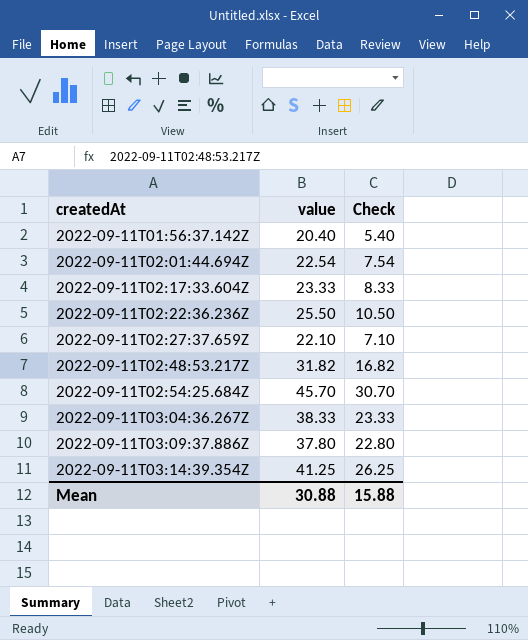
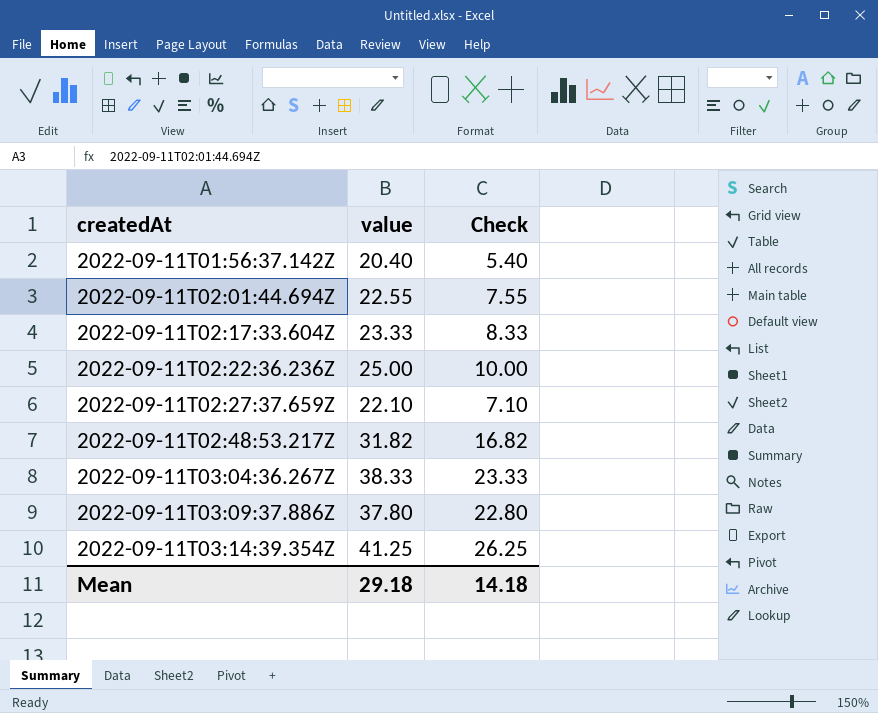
row 2022-09-11T02:54:25.684Z: 45.70 | 30.70 -> none
2022-09-11T02:01:44.694Z | value: 22.54 -> 22.55
2022-09-11T02:01:44.694Z | Check: 7.54 -> 7.55
2022-09-11T02:22:36.236Z | value: 25.50 -> 25.00
2022-09-11T02:22:36.236Z | Check: 10.50 -> 10.00
Mean | value: 30.88 -> 29.18
Mean | Check: 15.88 -> 14.18

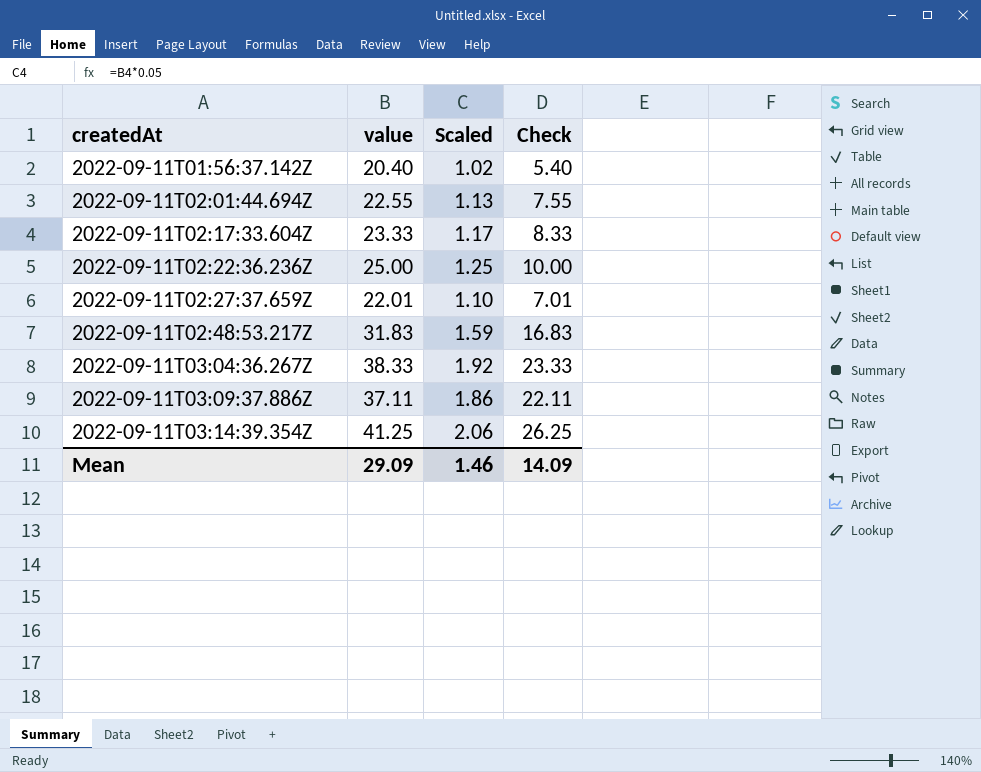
column Scaled | formula: none -> [value] * 0.05
2022-09-11T02:27:37.659Z | value: 22.10 -> 22.01
2022-09-11T02:27:37.659Z | Check: 7.10 -> 7.01
2022-09-11T02:48:53.217Z | value: 31.82 -> 31.83
2022-09-11T02:48:53.217Z | Check: 16.82 -> 16.83
2022-09-11T03:09:37.886Z | value: 37.80 -> 37.11
2022-09-11T03:09:37.886Z | Check: 22.80 -> 22.11
Mean | value: 29.18 -> 29.09
Mean | Check: 14.18 -> 14.09

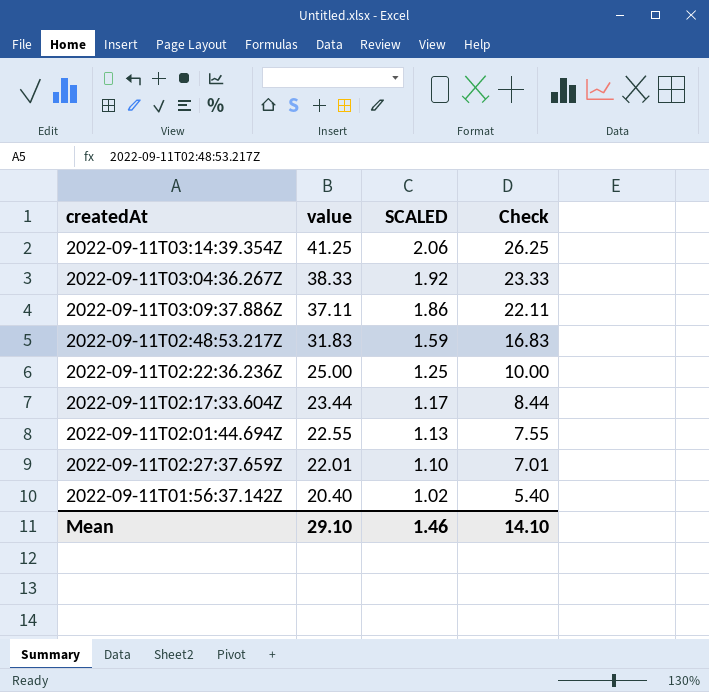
row order: createdAt ascending -> value descending
column name: Scaled -> SCALED
2022-09-11T02:17:33.604Z | value: 23.33 -> 23.44
2022-09-11T02:17:33.604Z | Check: 8.33 -> 8.44
Mean | value: 29.09 -> 29.10
Mean | Check: 14.09 -> 14.10

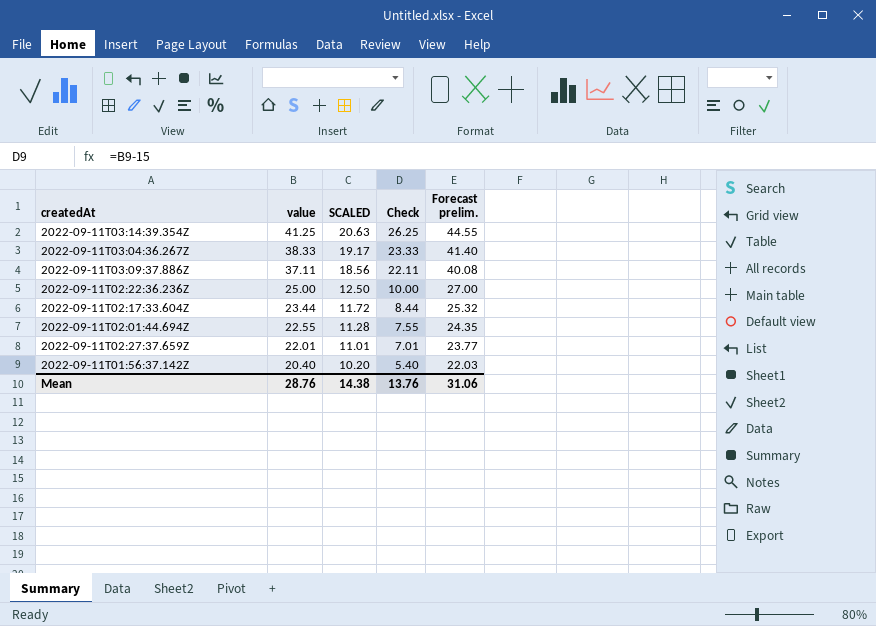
column SCALED | formula: [value] * 0.05 -> [value] * 0.5
column Forecast prelim. | formula: none -> [value] * 1.08
row 2022-09-11T02:48:53.217Z: 31.83 | 1.59 | 16.83 -> none
Mean | value: 29.10 -> 28.76
Mean | SCALED: 1.46 -> 14.38
Mean | Check: 14.10 -> 13.76

